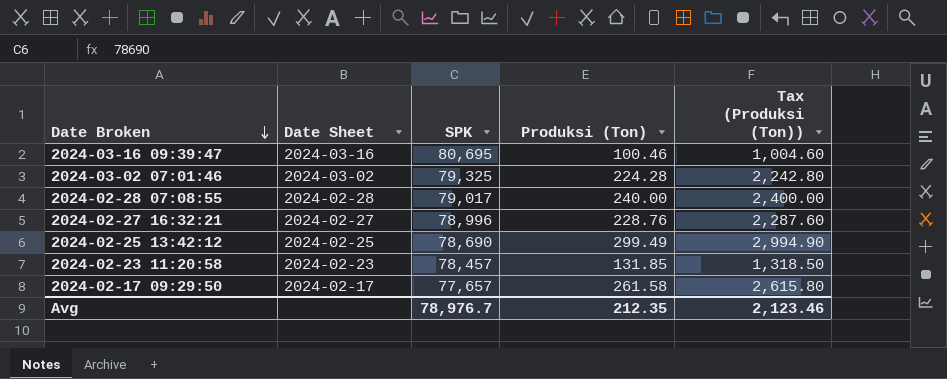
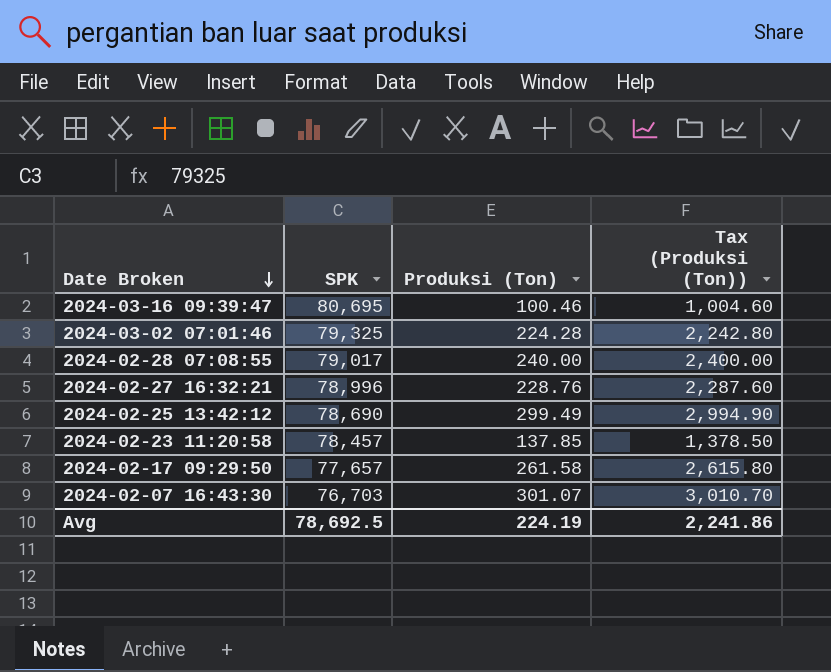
column Date Sheet | position: 2 -> none
2024-02-23 11:20:58 | Produksi (Ton): 131.85 -> 137.85
2024-02-23 11:20:58 | Tax (Produksi (Ton)): 1,318.50 -> 1,378.50
row 2024-02-07 16:43:30: none -> 76,703 | 301.07 | 3,010.70
Avg | SPK: 78,976.7 -> 78,692.5
Avg | Produksi (Ton): 212.35 -> 224.19
Avg | Tax (Produksi (Ton)): 2,123.46 -> 2,241.86

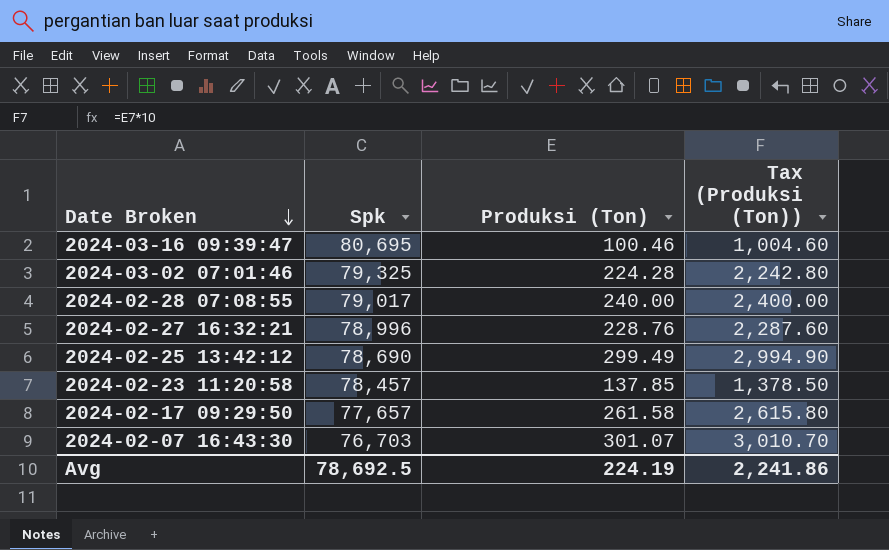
column name: SPK -> Spk

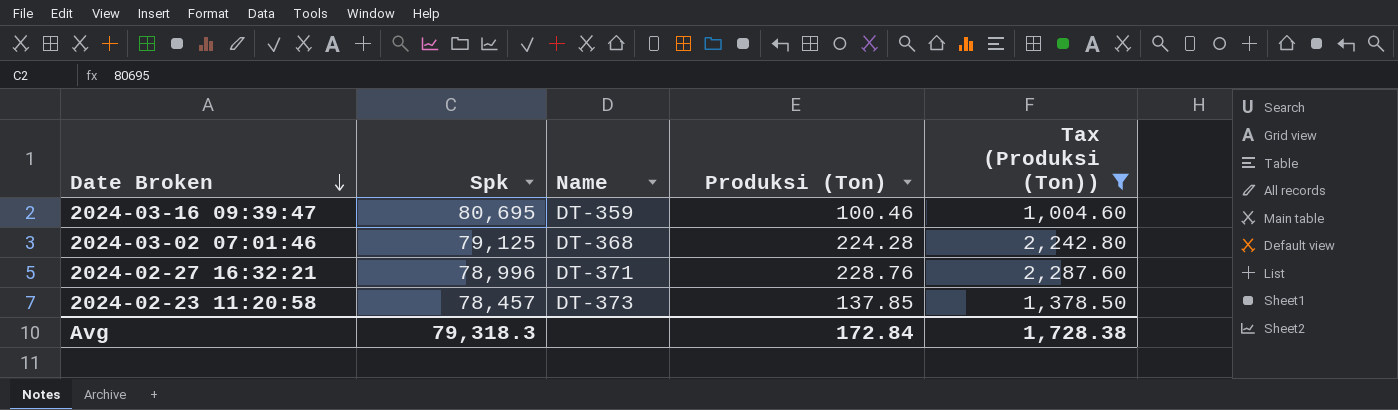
filter: none -> Tax (Produksi (Ton)) <= 2,287.60
column Name | position: none -> 3
2024-03-02 07:01:46 | Spk: 79,325 -> 79,125
Avg | Spk: 78,692.5 -> 79,318.3
Avg | Produksi (Ton): 224.19 -> 172.84
Avg | Tax (Produksi (Ton)): 2,241.86 -> 1,728.38

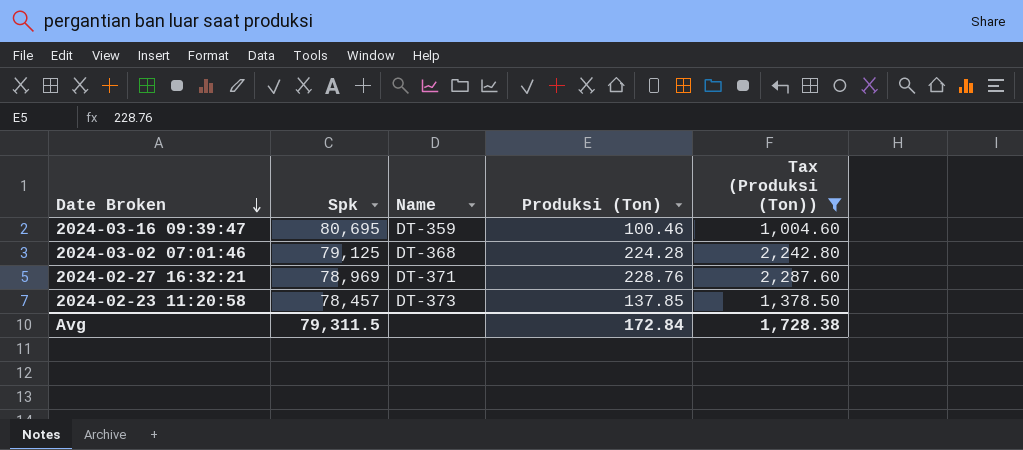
2024-02-27 16:32:21 | Spk: 78,996 -> 78,969
Avg | Spk: 79,318.3 -> 79,311.5

